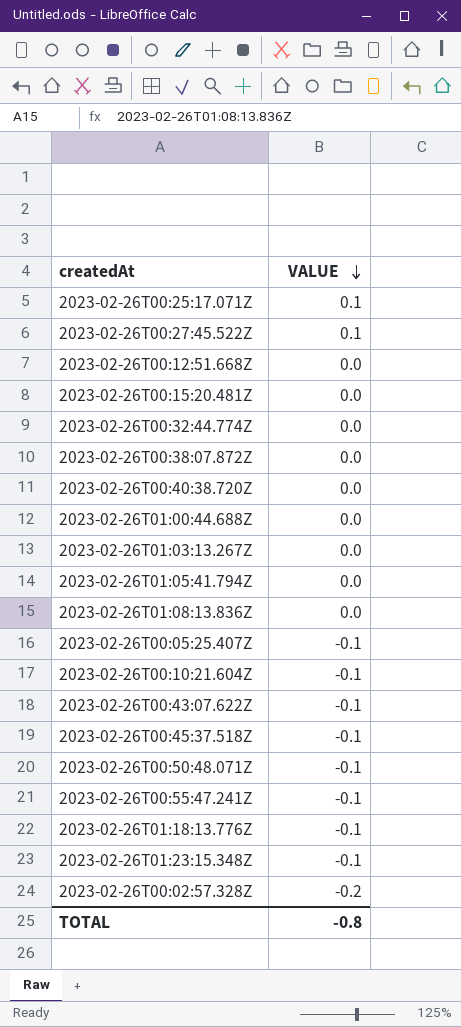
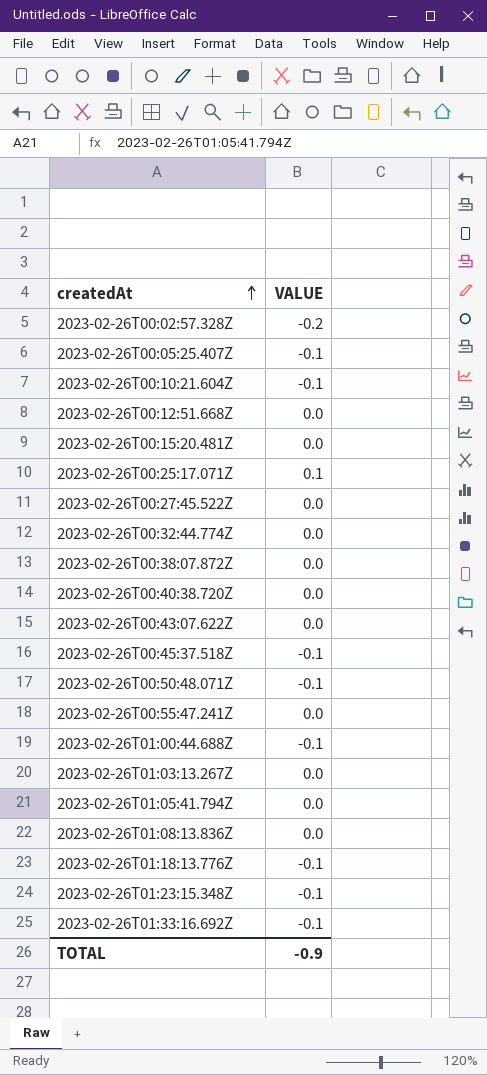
row order: VALUE descending -> createdAt ascending
2023-02-26T00:27:45.522Z | VALUE: 0.1 -> 0.0
2023-02-26T00:43:07.622Z | VALUE: -0.1 -> 0.0
2023-02-26T00:55:47.241Z | VALUE: -0.1 -> 0.0
2023-02-26T01:00:44.688Z | VALUE: 0.0 -> -0.1
row 2023-02-26T01:33:16.692Z: none -> -0.1
TOTAL | VALUE: -0.8 -> -0.9

